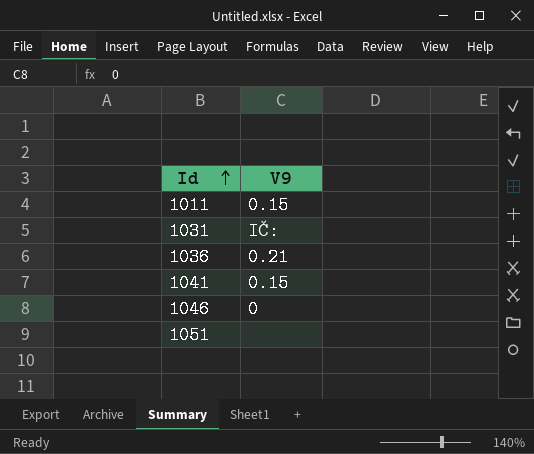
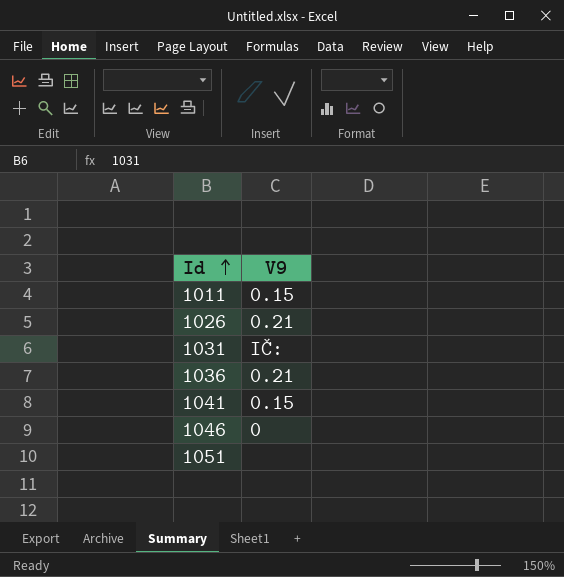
row 1026: none -> 0.21

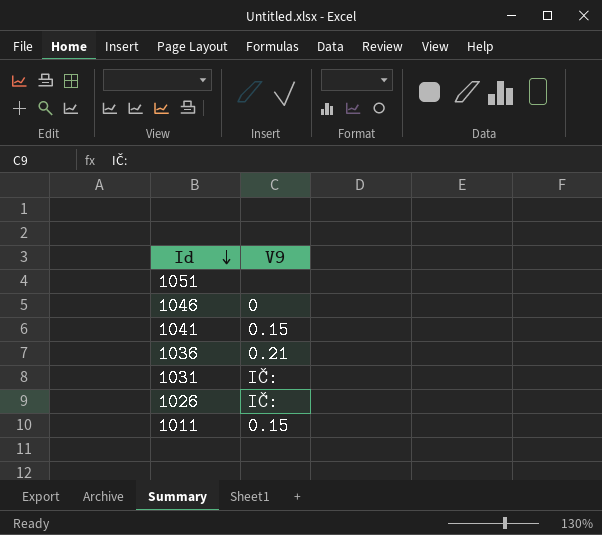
row order: Id ascending -> Id descending
1026 | V9: 0.21 -> IČ:

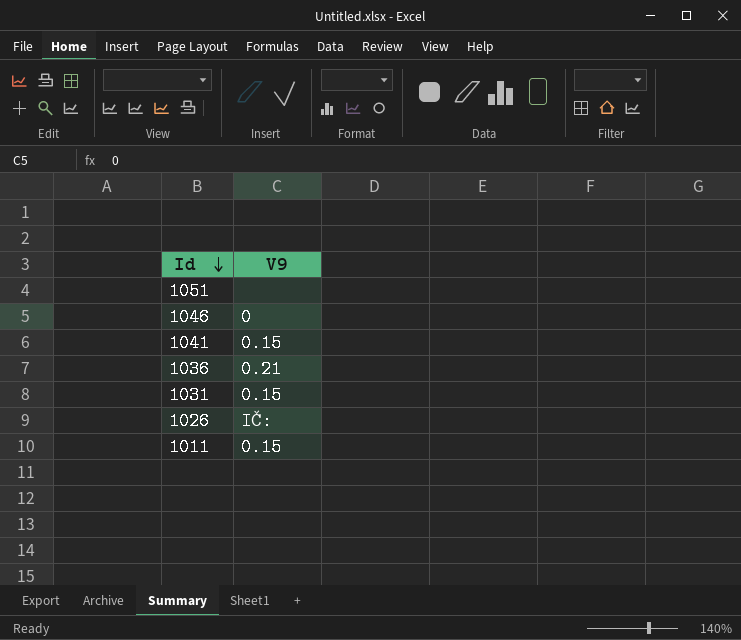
1031 | V9: IČ: -> 0.15

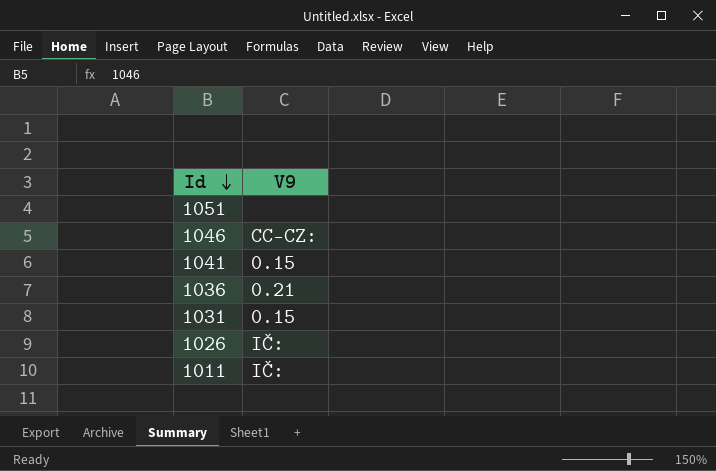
1046 | V9: 0 -> CC-CZ:
1011 | V9: 0.15 -> IČ:

